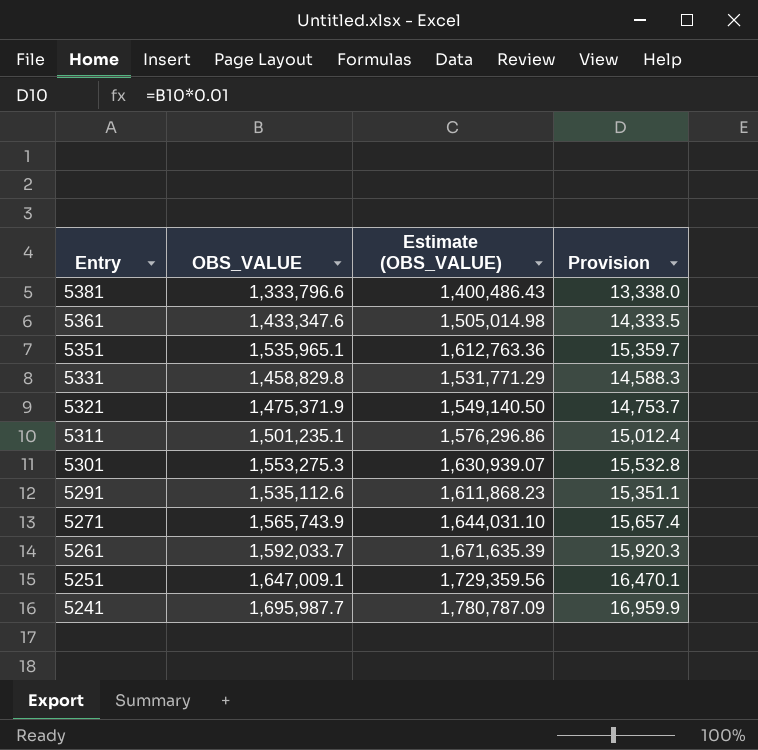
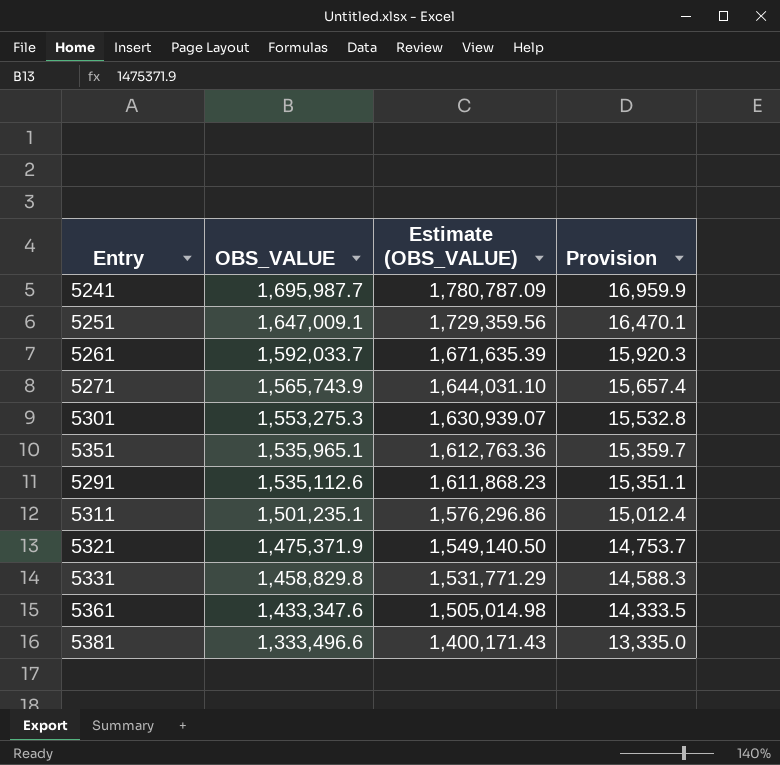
row order: Entry descending -> OBS_VALUE descending
5381 | OBS_VALUE: 1,333,796.6 -> 1,333,496.6
5381 | Estimate (OBS_VALUE): 1,400,486.43 -> 1,400,171.43
5381 | Provision: 13,338.0 -> 13,335.0

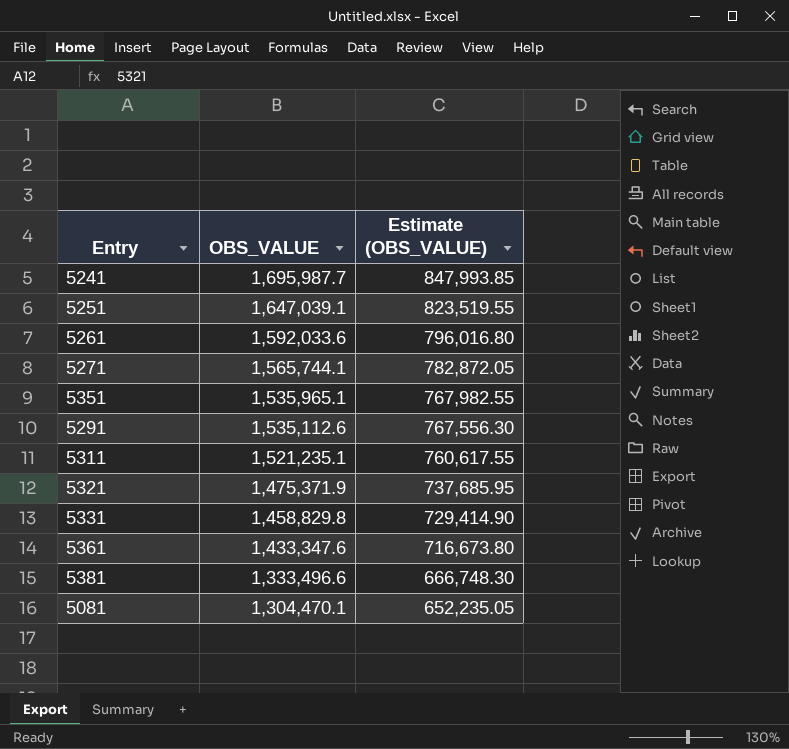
column Provision | formula: [OBS_VALUE] * 0.01 -> none
column Estimate (OBS_VALUE) | formula: [OBS_VALUE] * 1.05 -> [OBS_VALUE] * 0.5
row 5301: 1,553,275.3 | 1,630,939.07 | 15,532.8 -> none
5251 | OBS_VALUE: 1,647,009.1 -> 1,647,039.1
5261 | OBS_VALUE: 1,592,033.7 -> 1,592,033.6
5271 | OBS_VALUE: 1,565,743.9 -> 1,565,744.1
5311 | OBS_VALUE: 1,501,235.1 -> 1,521,235.1
row 5081: none -> 1,304,470.1 | 652,235.05

